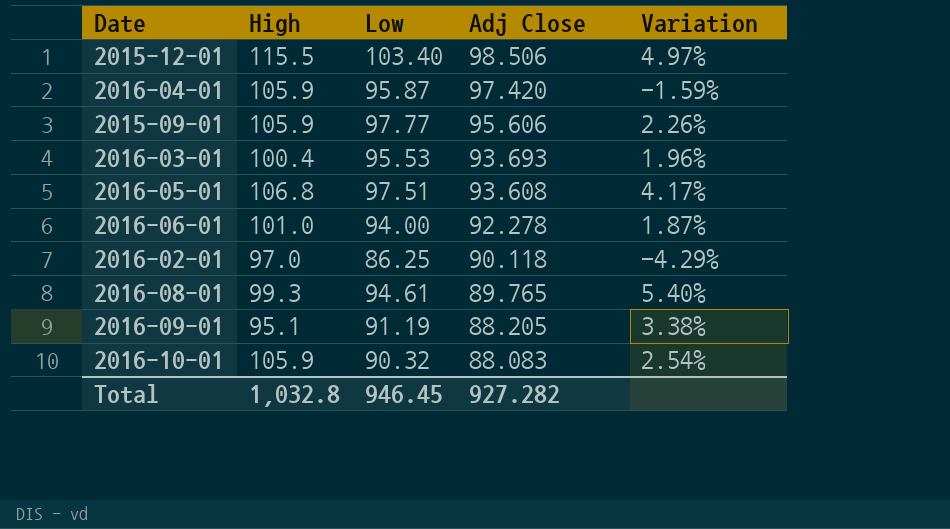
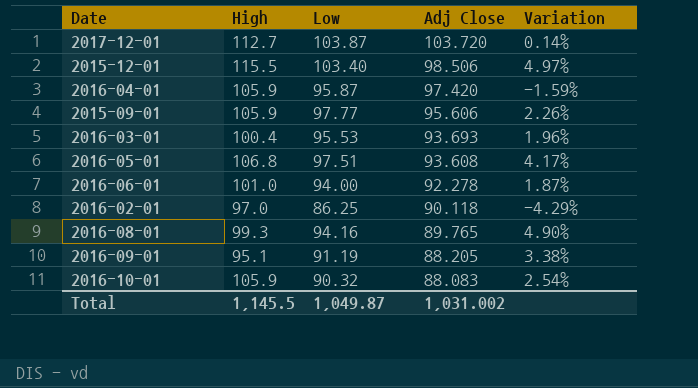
row 2017-12-01: none -> 112.7 | 103.87 | 103.720 | 0.14%
2016-08-01 | Low: 94.61 -> 94.16
2016-08-01 | Variation: 5.40% -> 4.90%
Total | High: 1,032.8 -> 1,145.5
Total | Low: 946.45 -> 1,049.87
Total | Adj Close: 927.282 -> 1,031.002

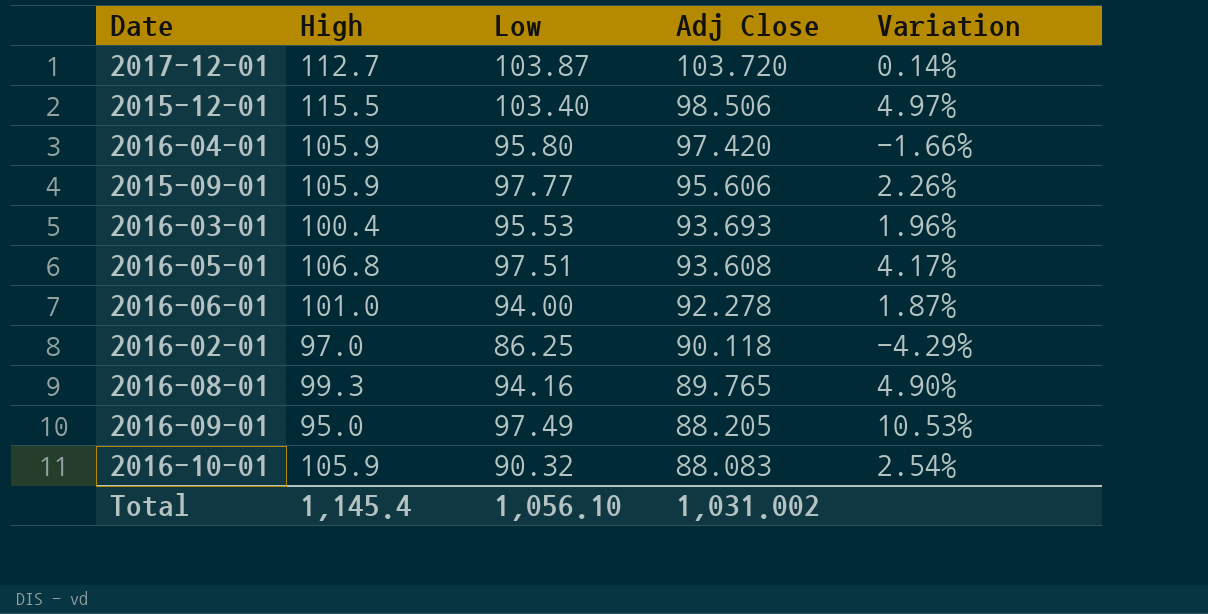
2016-04-01 | Low: 95.87 -> 95.80
2016-04-01 | Variation: -1.59% -> -1.66%
2016-09-01 | High: 95.1 -> 95.0
2016-09-01 | Low: 91.19 -> 97.49
2016-09-01 | Variation: 3.38% -> 10.53%
Total | High: 1,145.5 -> 1,145.4
Total | Low: 1,049.87 -> 1,056.10

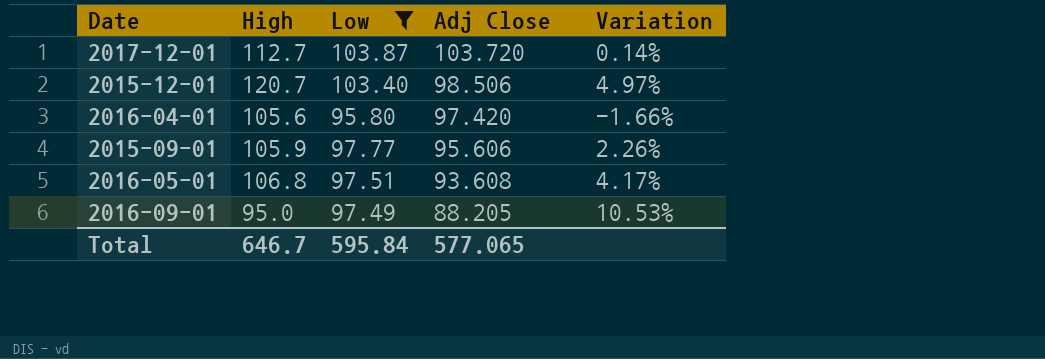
filter: none -> Low >= 95.80
2015-12-01 | High: 115.5 -> 120.7
2016-04-01 | High: 105.9 -> 105.6
Total | High: 1,145.4 -> 646.7
Total | Low: 1,056.10 -> 595.84
Total | Adj Close: 1,031.002 -> 577.065

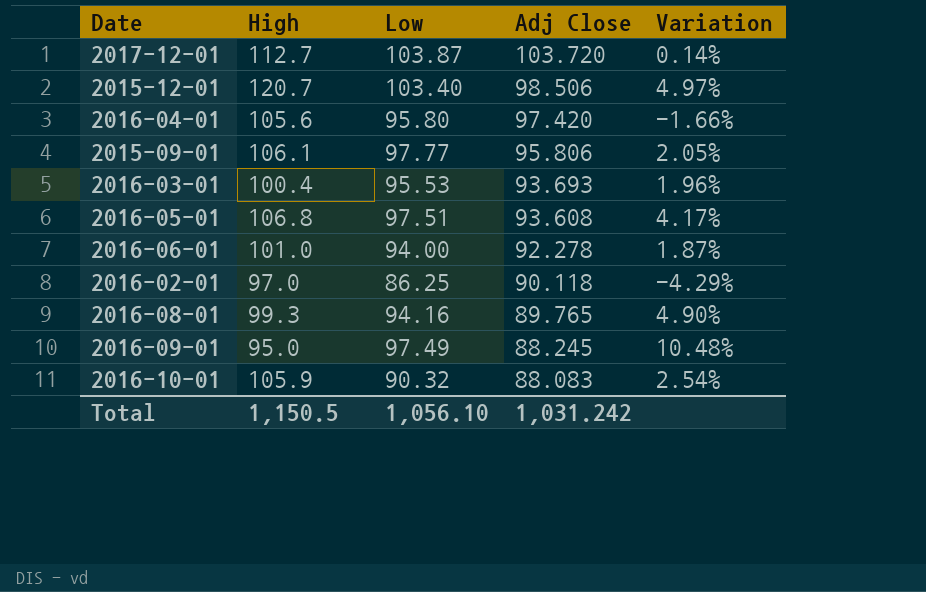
filter: Low >= 95.80 -> none
2015-09-01 | High: 105.9 -> 106.1
2015-09-01 | Adj Close: 95.606 -> 95.806
2015-09-01 | Variation: 2.26% -> 2.05%
2016-09-01 | Adj Close: 88.205 -> 88.245
2016-09-01 | Variation: 10.53% -> 10.48%
Total | High: 646.7 -> 1,150.5
Total | Low: 595.84 -> 1,056.10
Total | Adj Close: 577.065 -> 1,031.242

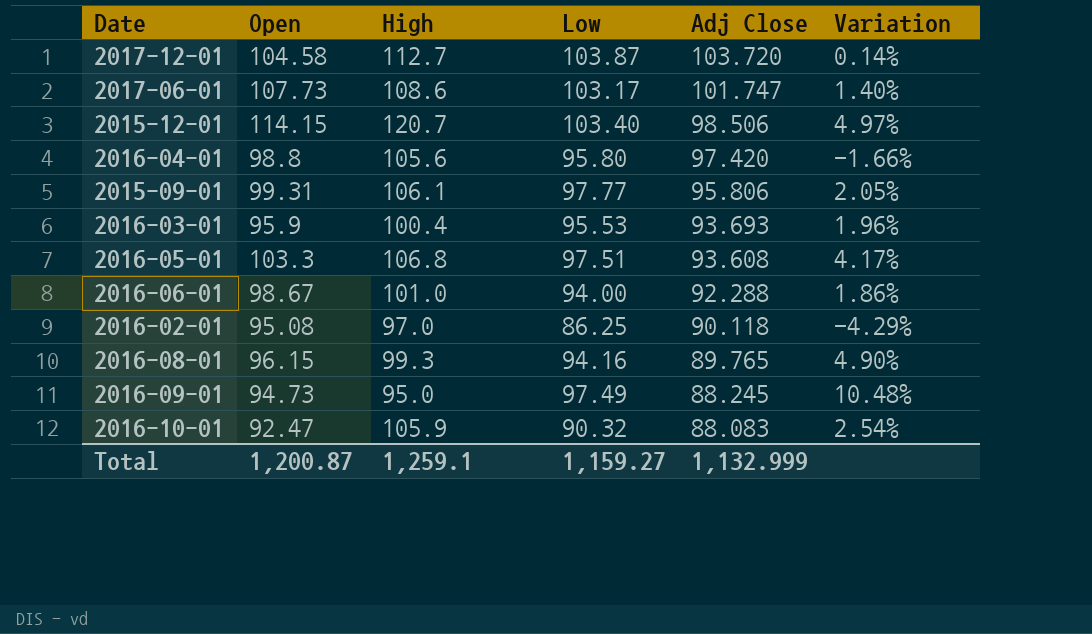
column Open | position: none -> 2
row 2017-06-01: none -> 107.73 | 108.6 | 103.17 | 101.747 | 1.40%
2016-06-01 | Adj Close: 92.278 -> 92.288
2016-06-01 | Variation: 1.87% -> 1.86%
Total | High: 1,150.5 -> 1,259.1
Total | Low: 1,056.10 -> 1,159.27
Total | Adj Close: 1,031.242 -> 1,132.999

